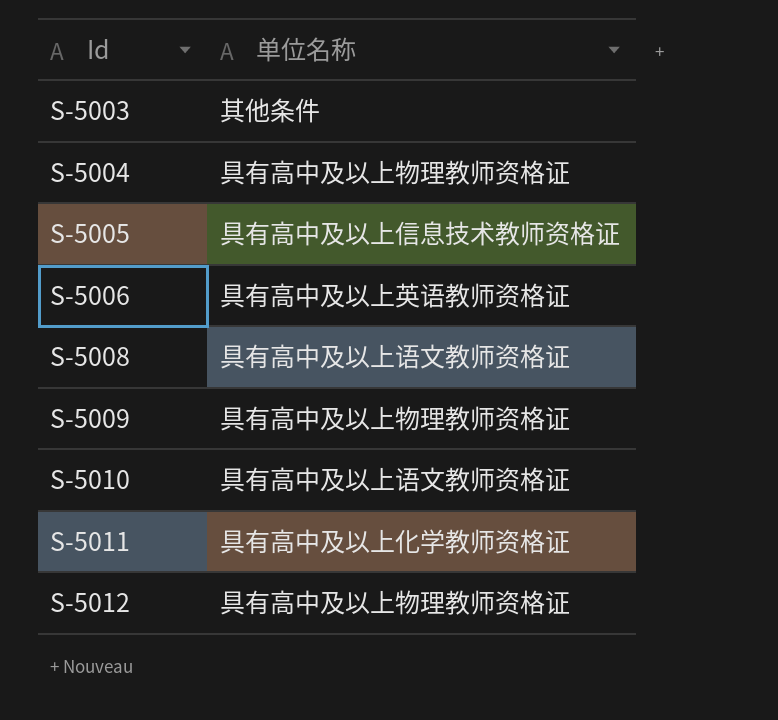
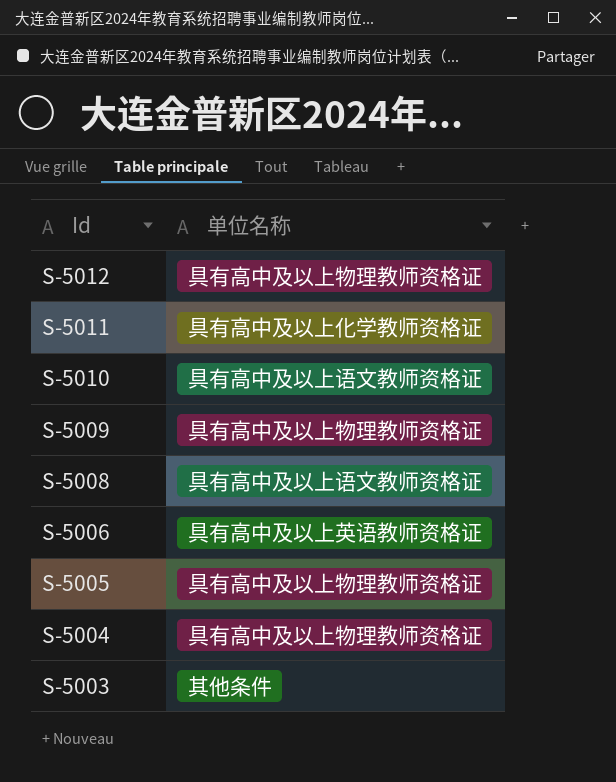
row order: Id ascending -> Id descending
S-5005 | 单位名称: 具有高中及以上信息技术教师资格证 -> 具有高中及以上物理教师资格证

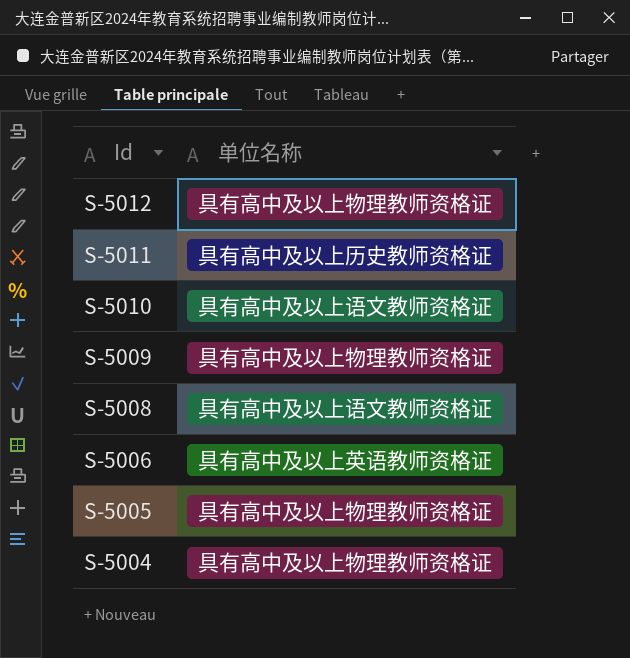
row S-5003: 其他条件 -> none
S-5011 | 单位名称: 具有高中及以上化学教师资格证 -> 具有高中及以上历史教师资格证

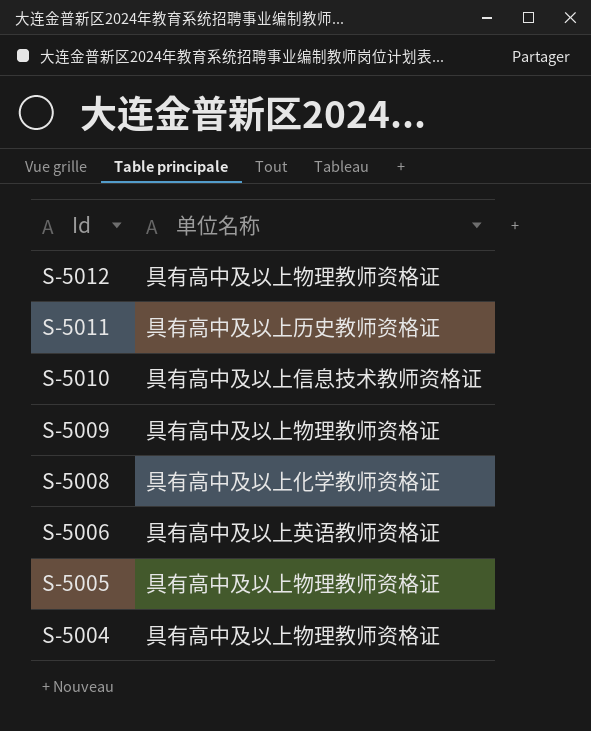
S-5010 | 单位名称: 具有高中及以上语文教师资格证 -> 具有高中及以上信息技术教师资格证
S-5008 | 单位名称: 具有高中及以上语文教师资格证 -> 具有高中及以上化学教师资格证

